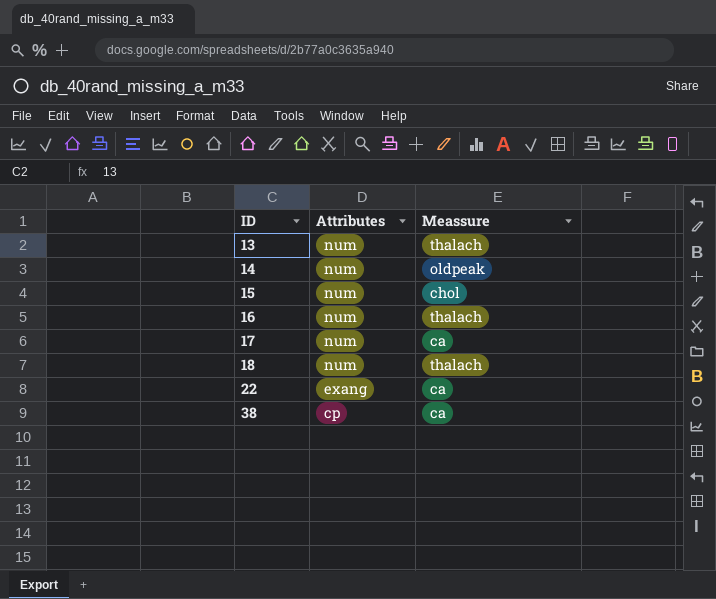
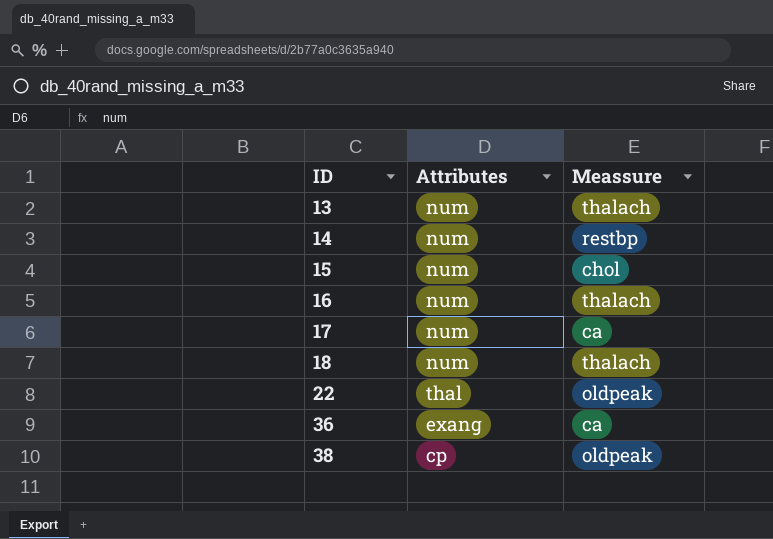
14 | Meassure: oldpeak -> restbp
22 | Attributes: exang -> thal
22 | Meassure: ca -> oldpeak
row 36: none -> exang | ca
38 | Meassure: ca -> oldpeak

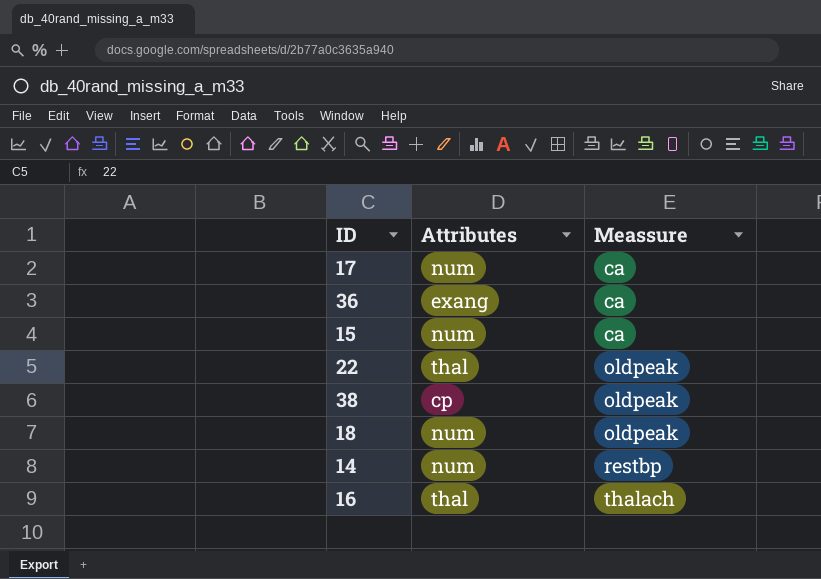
row order: ID ascending -> Meassure ascending
row 13: num | thalach -> none
15 | Meassure: chol -> ca
18 | Meassure: thalach -> oldpeak
16 | Attributes: num -> thal

